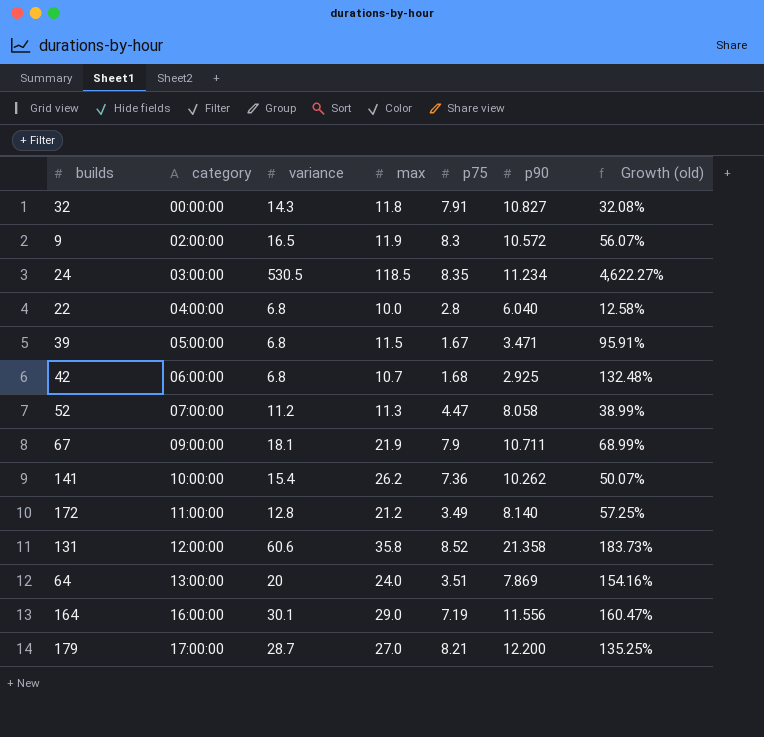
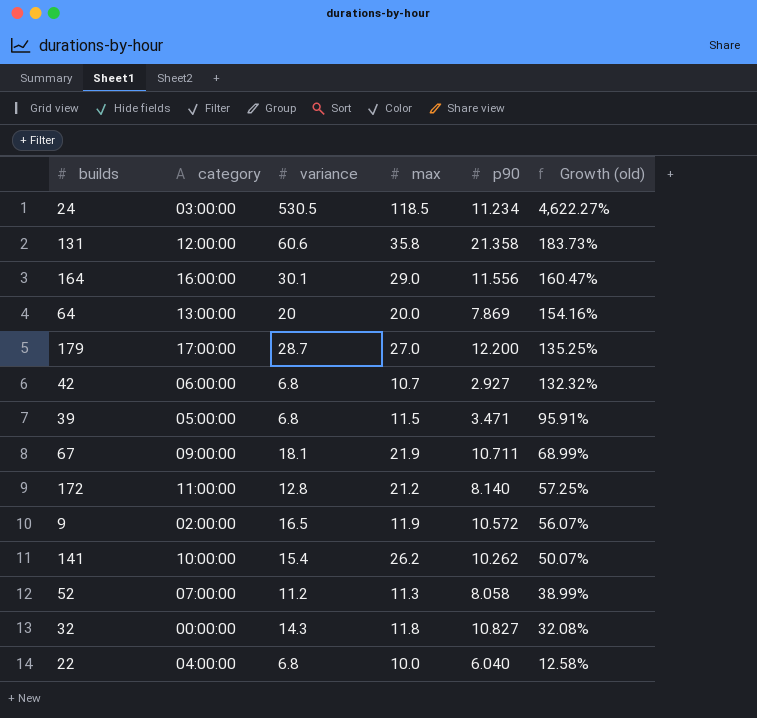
row order: category ascending -> Growth (old) descending
column p75 | position: 5 -> none
64 | max: 24.0 -> 20.0
42 | p90: 2.925 -> 2.927
42 | Growth (old): 132.48% -> 132.32%

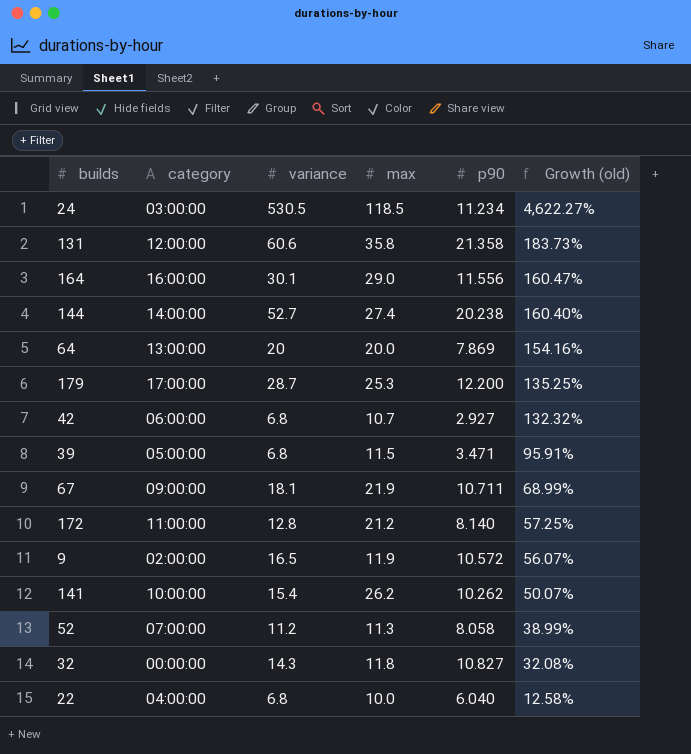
row 144: none -> 14:00:00 | 52.7 | 27.4 | 20.238 | 160.40%
179 | max: 27.0 -> 25.3

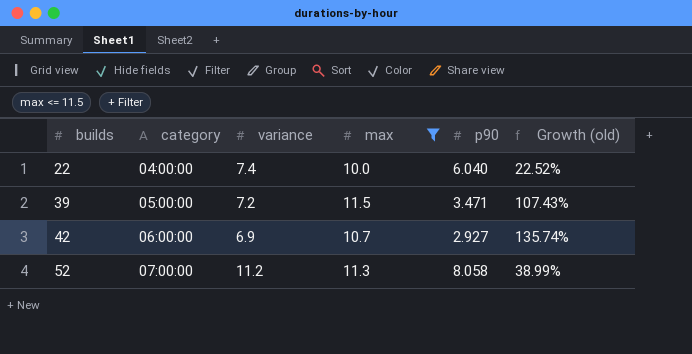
filter: none -> max <= 11.5
row order: Growth (old) descending -> builds ascending
22 | variance: 6.8 -> 7.4
22 | Growth (old): 12.58% -> 22.52%
39 | variance: 6.8 -> 7.2
39 | Growth (old): 95.91% -> 107.43%
42 | variance: 6.8 -> 6.9
42 | Growth (old): 132.32% -> 135.74%

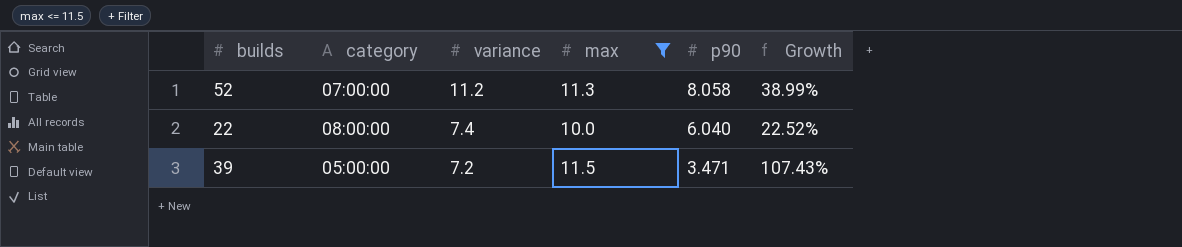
row order: builds ascending -> variance descending
column name: Growth (old) -> Growth
row 42: 06:00:00 | 6.9 | 10.7 | 2.927 | 135.74% -> none
22 | category: 04:00:00 -> 08:00:00

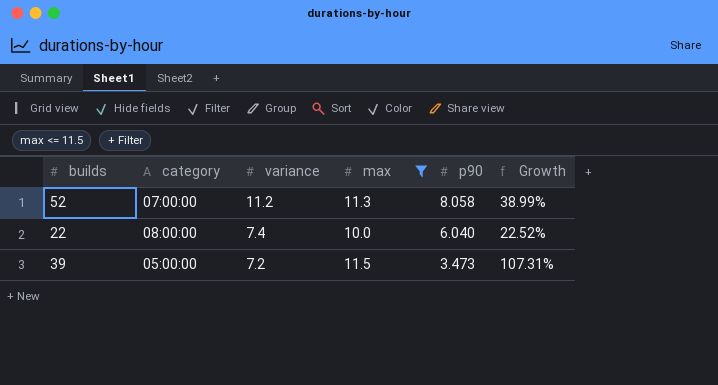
39 | p90: 3.471 -> 3.473
39 | Growth: 107.43% -> 107.31%

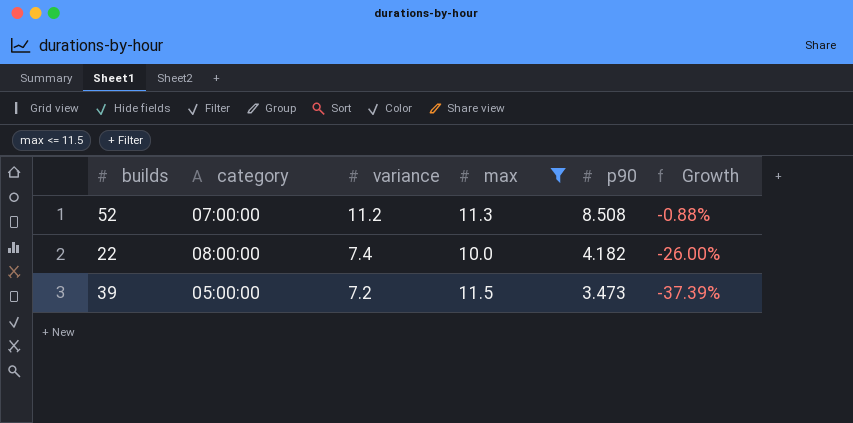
column Growth | formula: ([variance] - [p90]) / [p90] -> ([variance] - [max]) / [max]
52 | p90: 8.058 -> 8.508
22 | p90: 6.040 -> 4.182

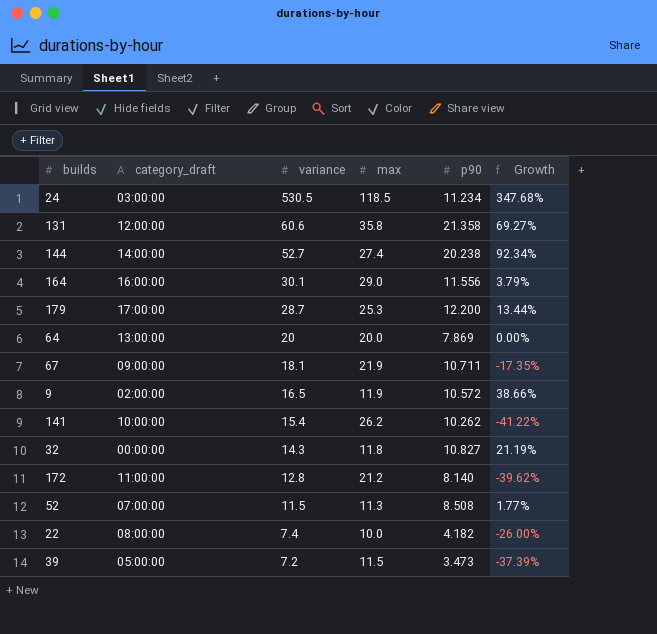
filter: max <= 11.5 -> none
column name: category -> category_draft
52 | variance: 11.2 -> 11.5
52 | Growth: -0.88% -> 1.77%

